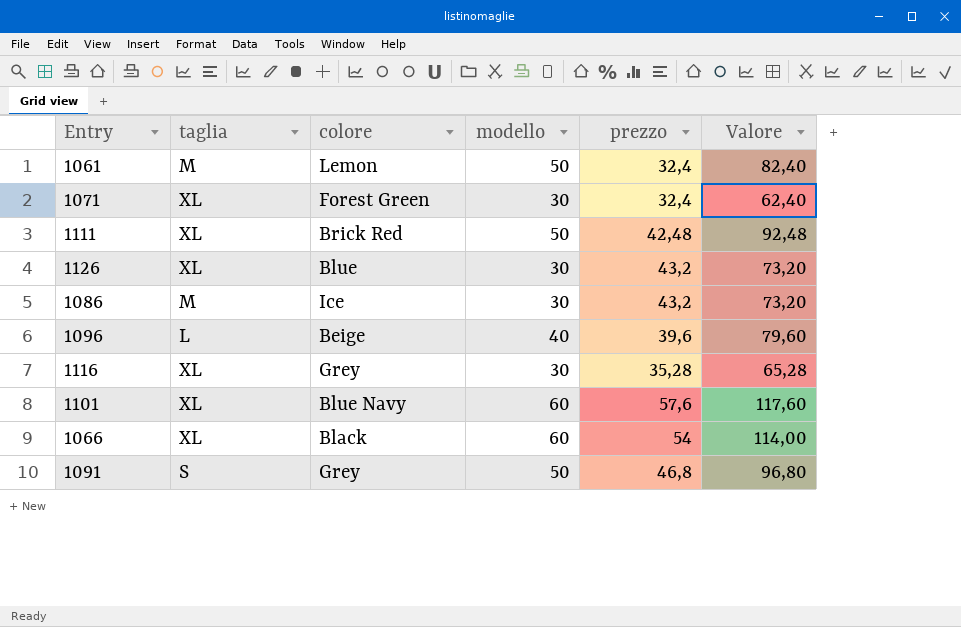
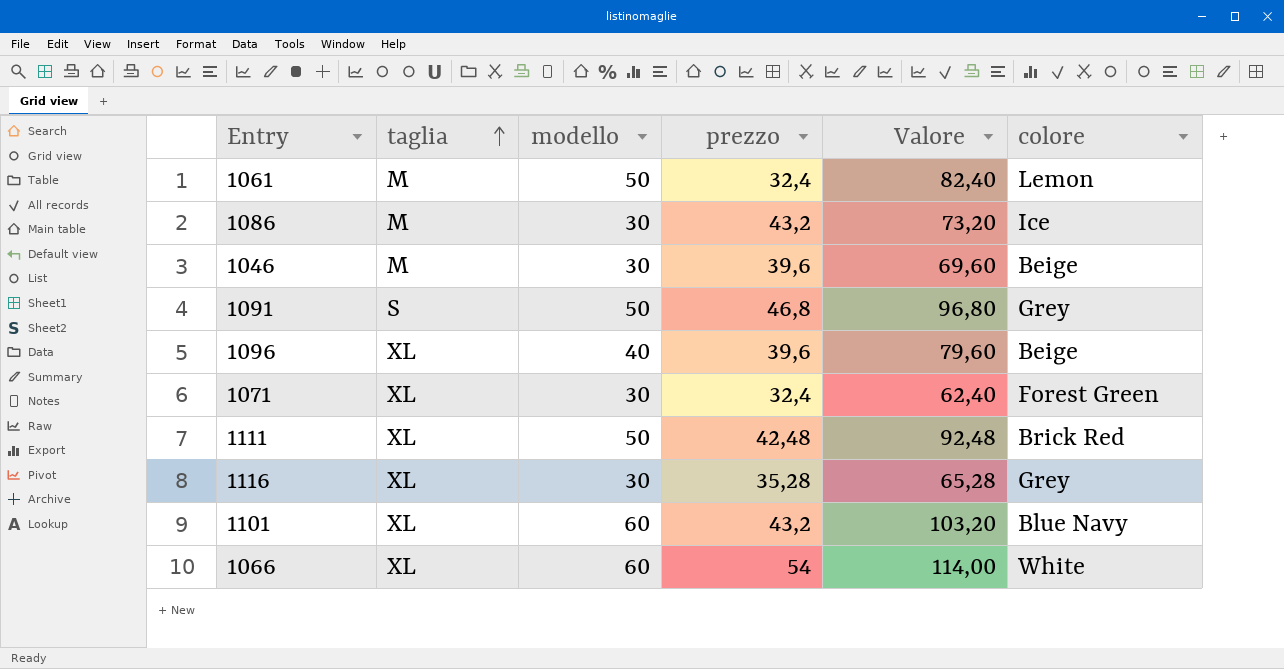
row order: none -> taglia ascending
column colore | position: 3 -> 6
row 1126: XL | Blue | 30 | 43,2 | 73,20 -> none
row 1046: none -> M | 30 | 39,6 | 69,60 | Beige
1096 | taglia: L -> XL
1101 | prezzo: 57,6 -> 43,2
1101 | Valore: 117,60 -> 103,20
1066 | colore: Black -> White

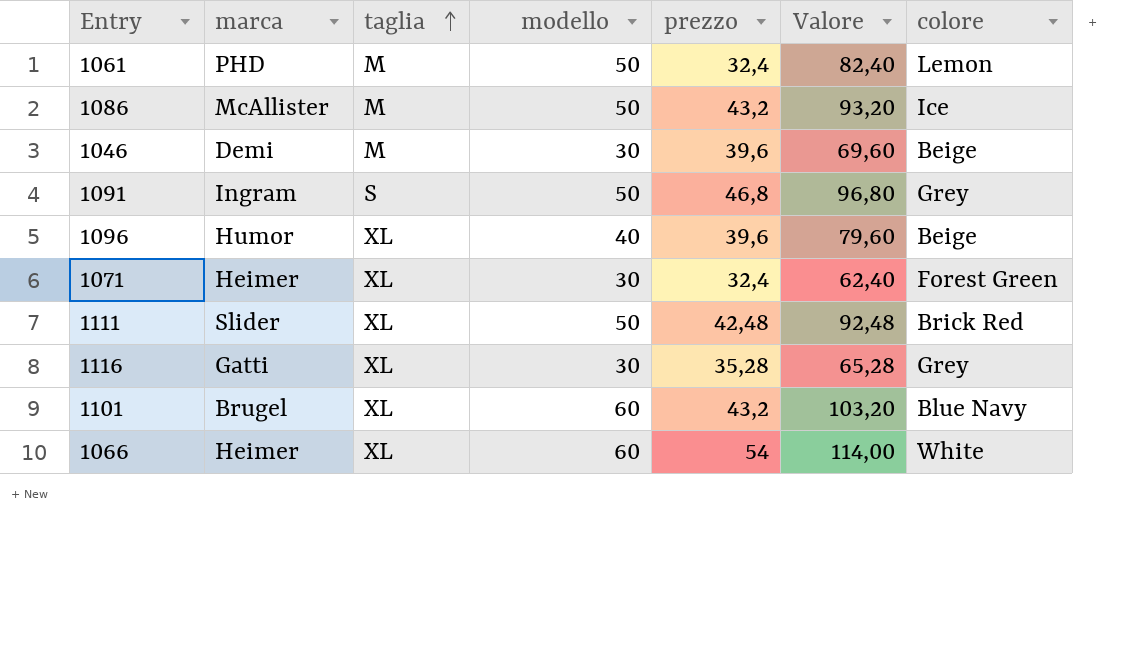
column marca | position: none -> 2
1086 | modello: 30 -> 50
1086 | Valore: 73,20 -> 93,20

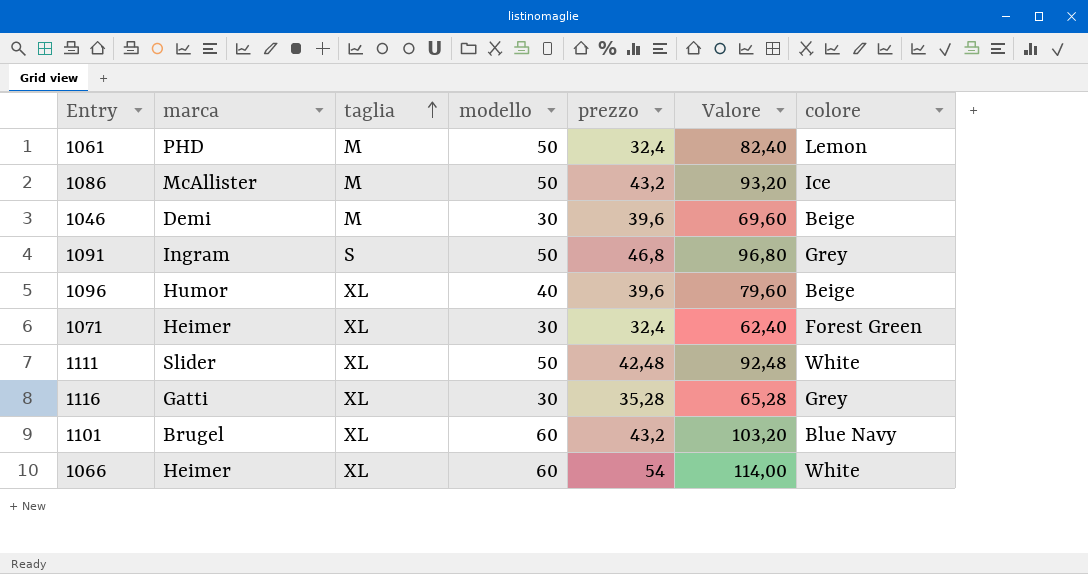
1111 | colore: Brick Red -> White

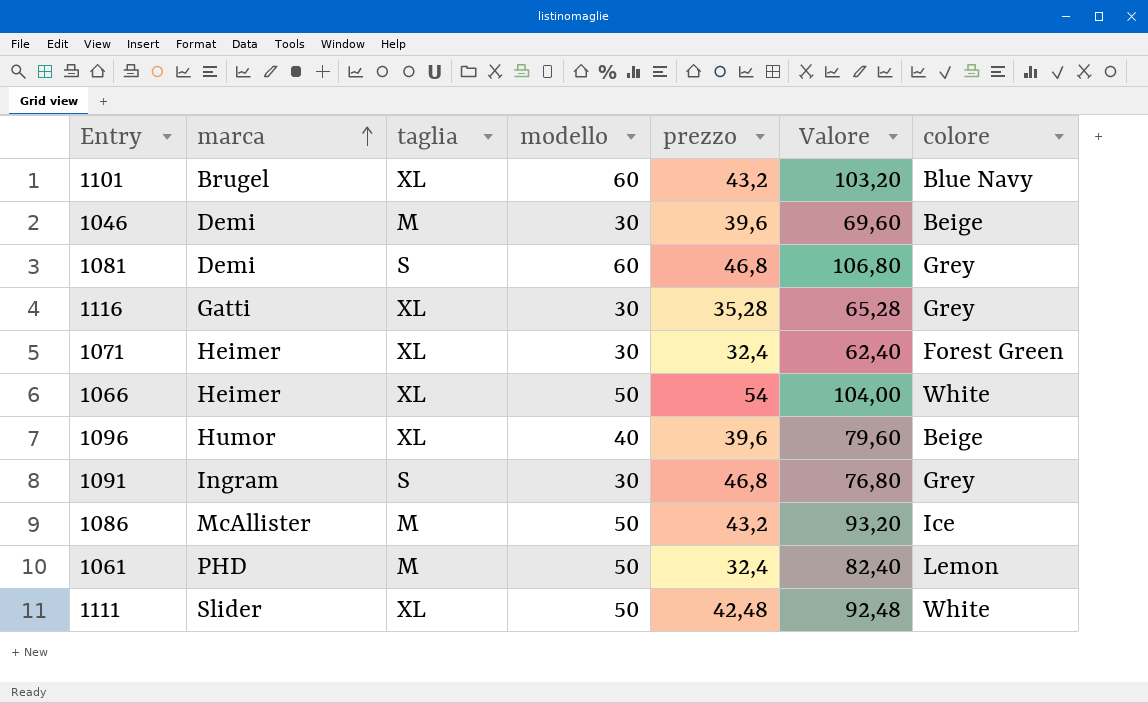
row order: taglia ascending -> marca ascending
row 1081: none -> Demi | S | 60 | 46,8 | 106,80 | Grey
1066 | modello: 60 -> 50
1066 | Valore: 114,00 -> 104,00
1091 | modello: 50 -> 30
1091 | Valore: 96,80 -> 76,80

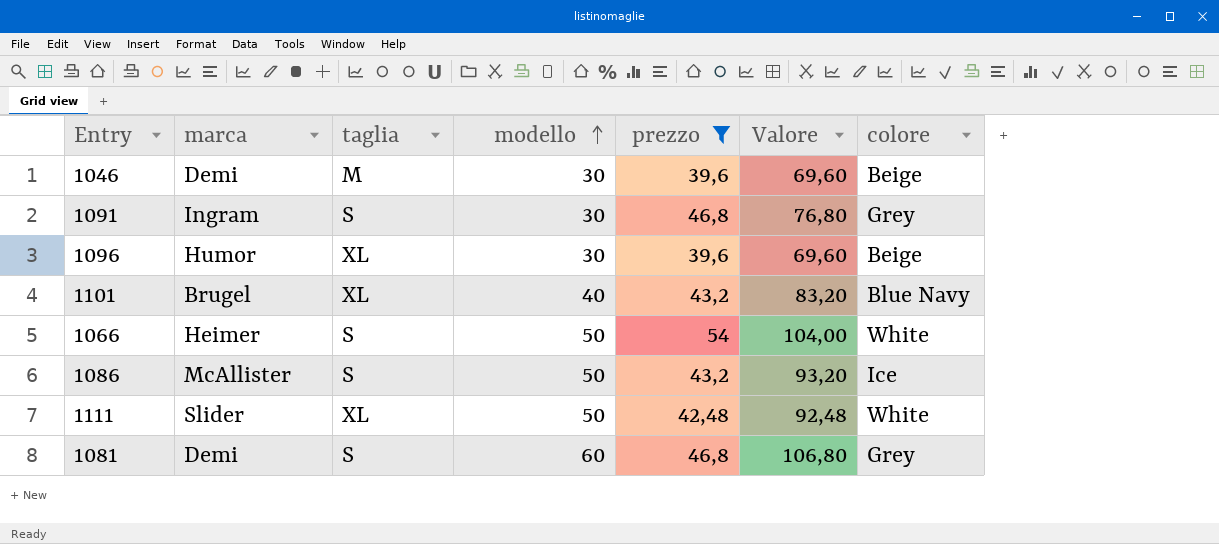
filter: none -> prezzo >= 39,6
row order: marca ascending -> modello ascending
1096 | modello: 40 -> 30
1096 | Valore: 79,60 -> 69,60
1101 | modello: 60 -> 40
1101 | Valore: 103,20 -> 83,20
1066 | taglia: XL -> S
1086 | taglia: M -> S

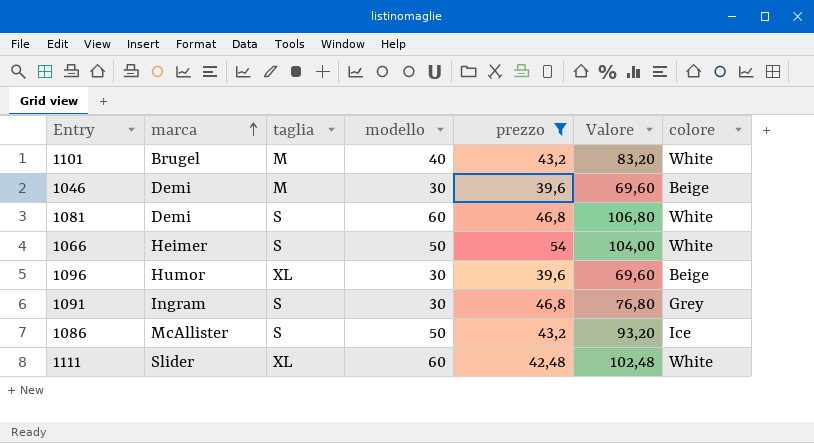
row order: modello ascending -> marca ascending
1101 | taglia: XL -> M
1101 | colore: Blue Navy -> White
1081 | colore: Grey -> White
1111 | modello: 50 -> 60
1111 | Valore: 92,48 -> 102,48

